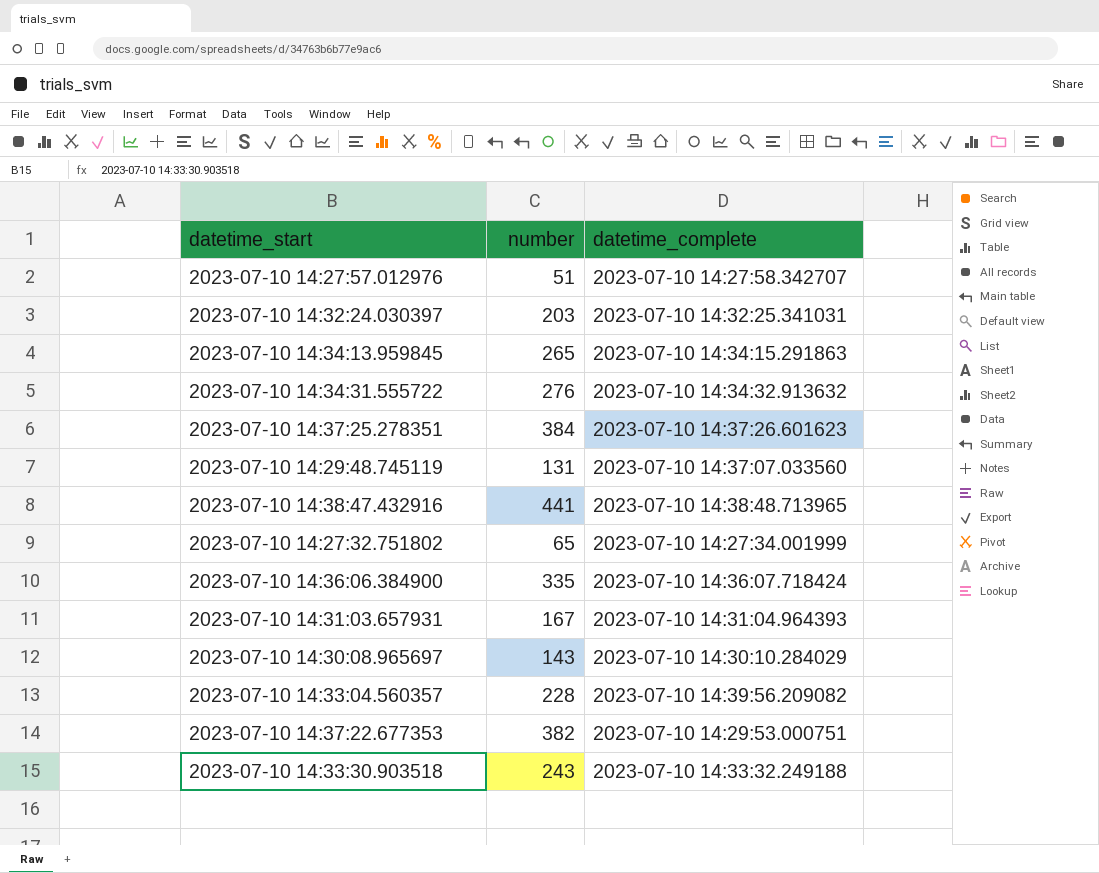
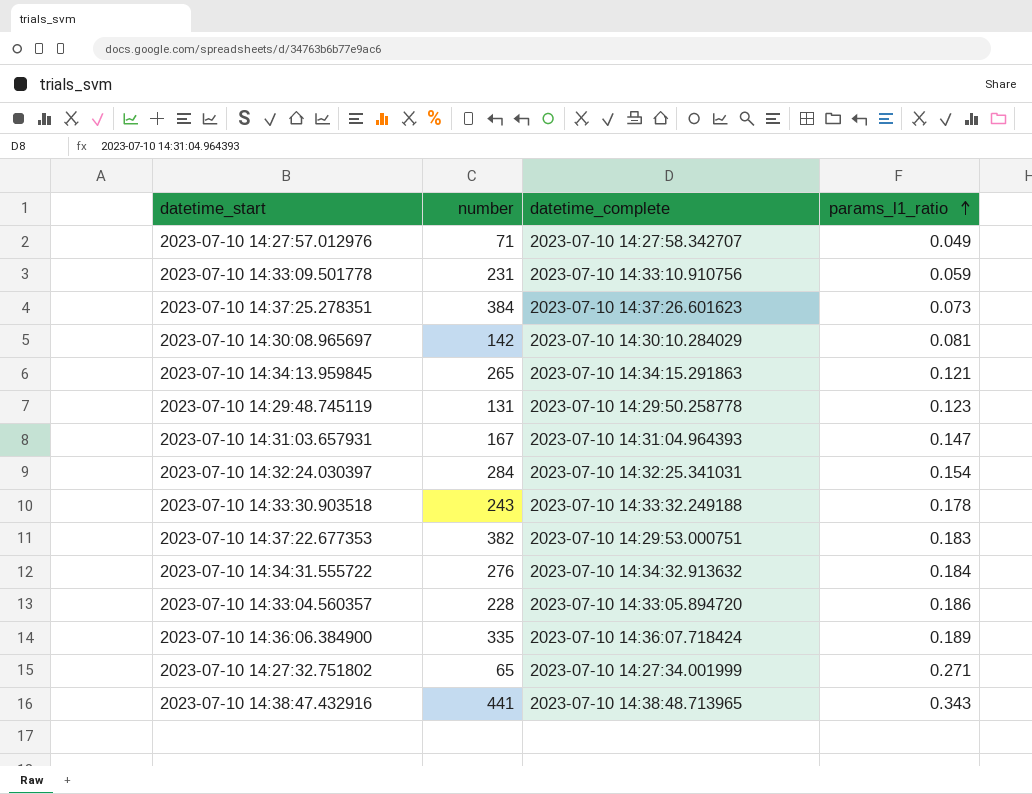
row order: none -> params_l1_ratio ascending
column params_l1_ratio | position: none -> 4
2023-07-10 14:27:57.012976 | number: 51 -> 71
row 2023-07-10 14:33:09.501778: none -> 231 | 2023-07-10 14:33:10.910756 | 0.059
2023-07-10 14:30:08.965697 | number: 143 -> 142
2023-07-10 14:29:48.745119 | datetime_complete: 2023-07-10 14:37:07.033560 -> 2023-07-10 14:29:50.258778
2023-07-10 14:32:24.030397 | number: 203 -> 284
2023-07-10 14:33:04.560357 | datetime_complete: 2023-07-10 14:39:56.209082 -> 2023-07-10 14:33:05.894720

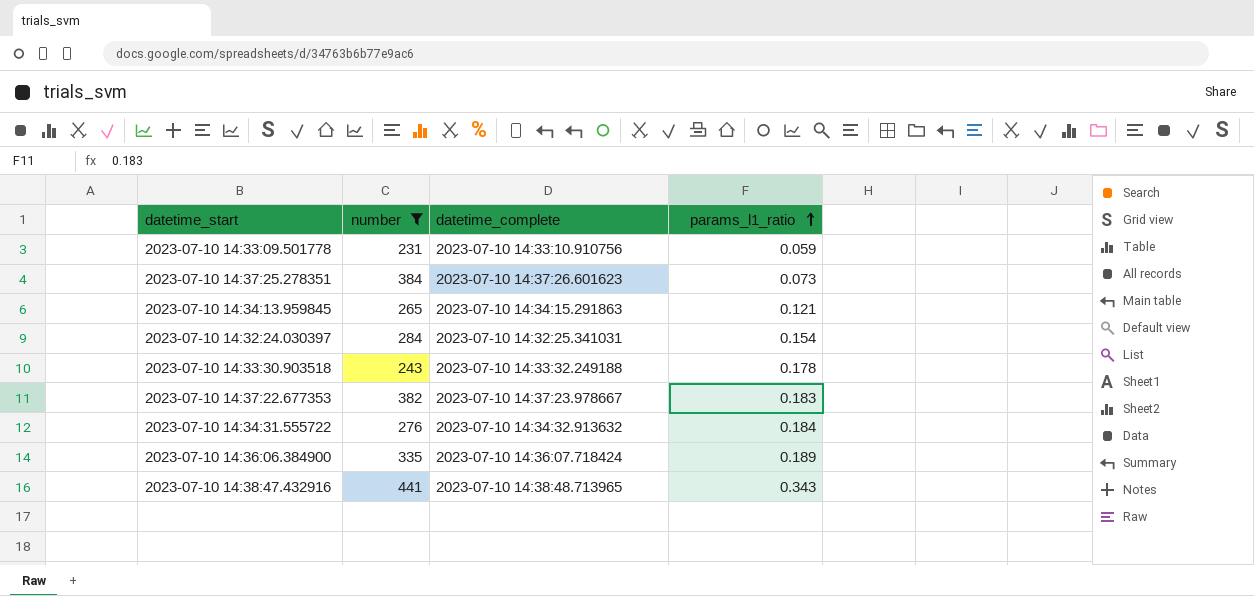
filter: none -> number >= 231
2023-07-10 14:37:22.677353 | datetime_complete: 2023-07-10 14:29:53.000751 -> 2023-07-10 14:37:23.978667

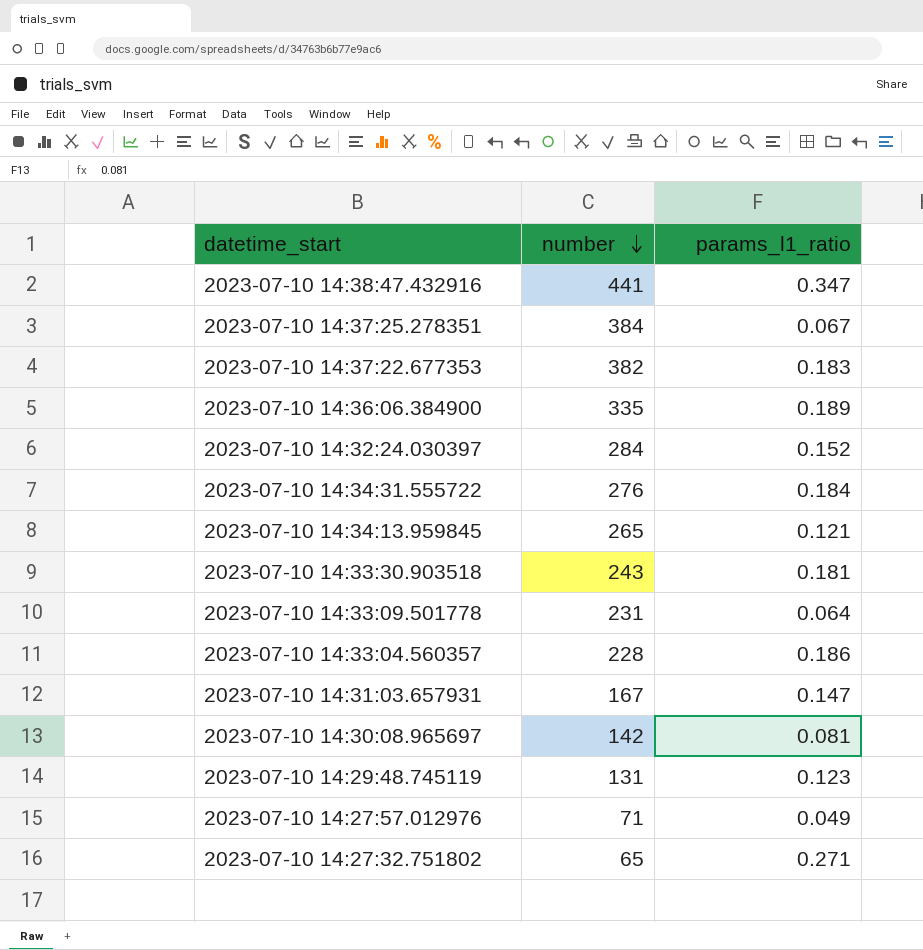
filter: number >= 231 -> none
row order: params_l1_ratio ascending -> number descending
column datetime_complete | position: 3 -> none
2023-07-10 14:38:47.432916 | params_l1_ratio: 0.343 -> 0.347
2023-07-10 14:37:25.278351 | params_l1_ratio: 0.073 -> 0.067
2023-07-10 14:32:24.030397 | params_l1_ratio: 0.154 -> 0.152
2023-07-10 14:33:30.903518 | params_l1_ratio: 0.178 -> 0.181
2023-07-10 14:33:09.501778 | params_l1_ratio: 0.059 -> 0.064

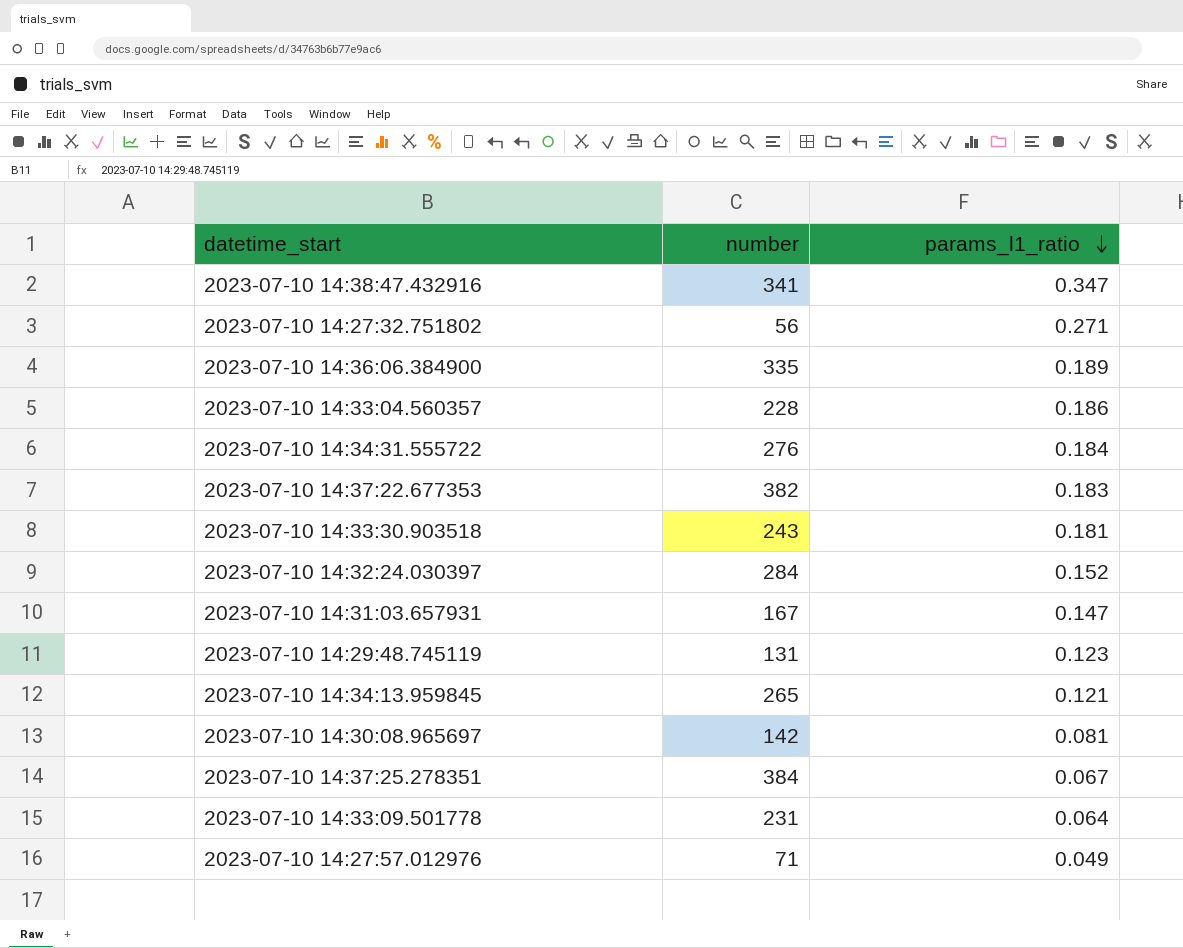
row order: number descending -> params_l1_ratio descending
2023-07-10 14:38:47.432916 | number: 441 -> 341
2023-07-10 14:27:32.751802 | number: 65 -> 56

